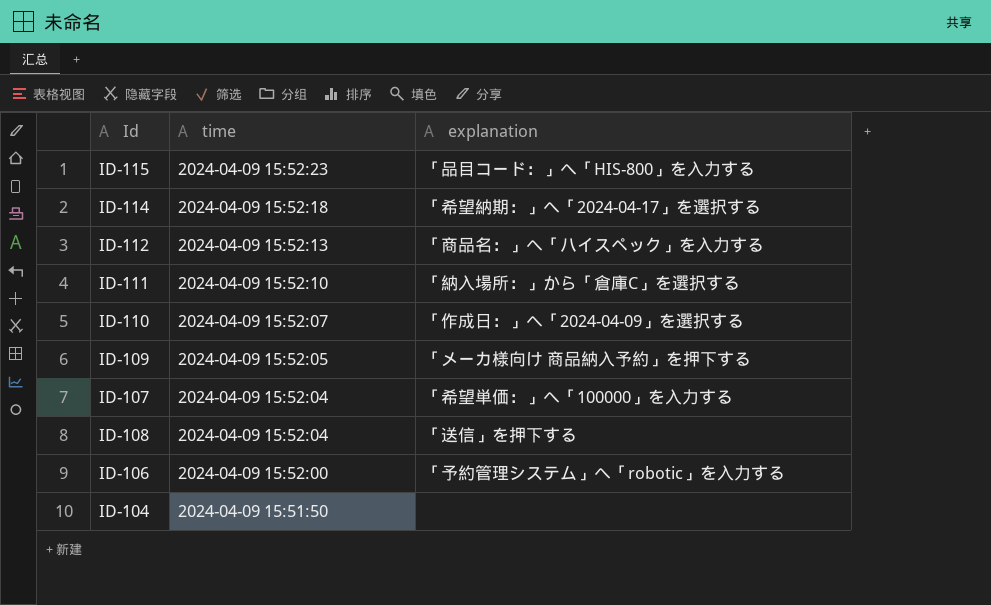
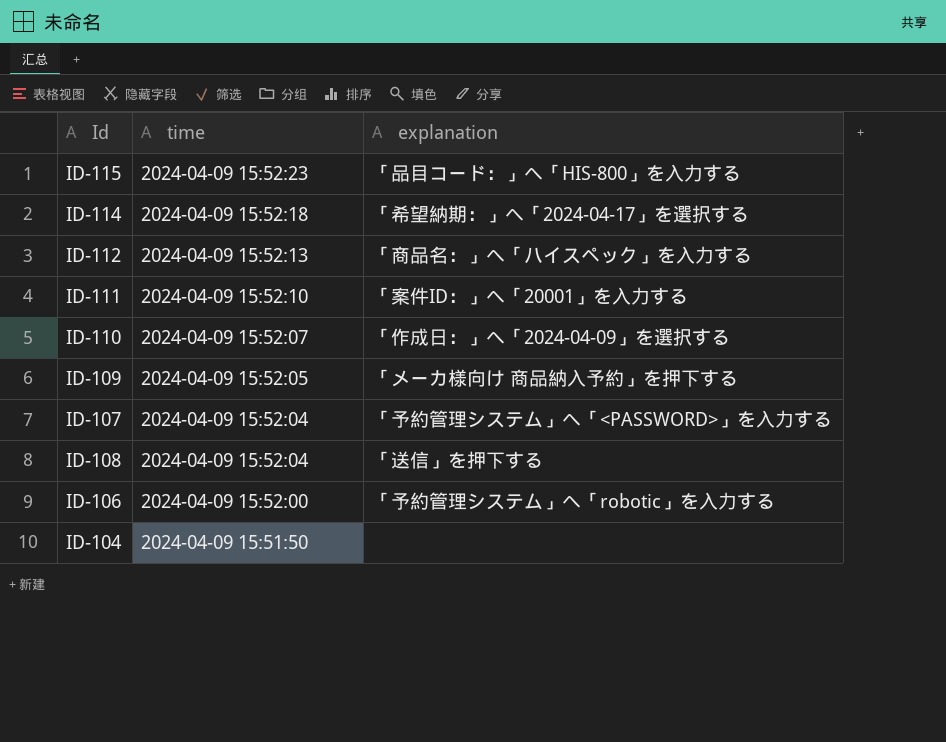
ID-111 | explanation: 「納入場所：」から「倉庫C」を選択する -> 「案件ID：」へ「20001」を入力する
ID-107 | explanation: 「希望単価：」へ「100000」を入力する -> 「予約管理システム」へ「<PASSWORD>」を入力する

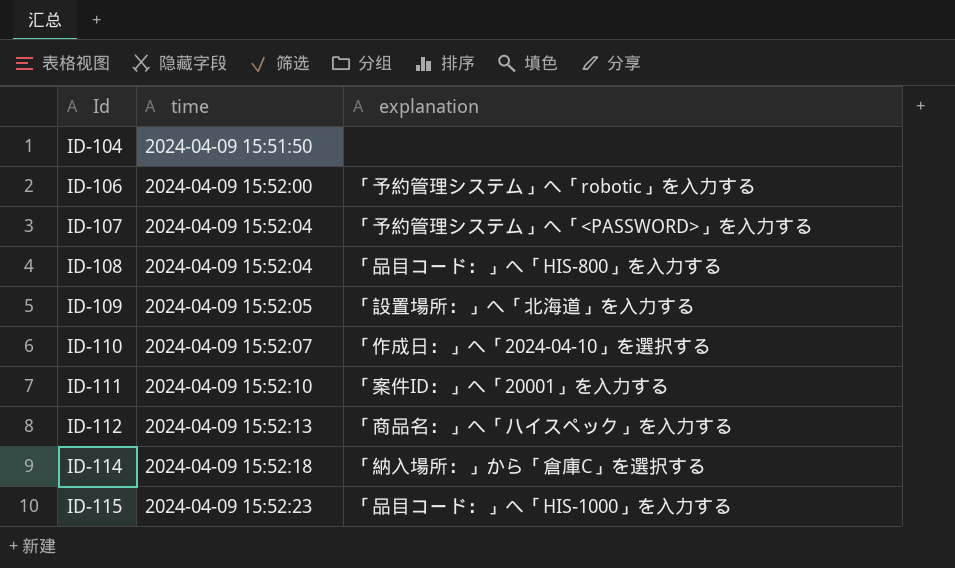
row order: time descending -> Id ascending
ID-108 | explanation: 「送信」を押下する -> 「品目コード：」へ「HIS-800」を入力する
ID-109 | explanation: 「メーカ様向け 商品納入予約」を押下する -> 「設置場所：」へ「北海道」を入力する
ID-110 | explanation: 「作成日：」へ「2024-04-09」を選択する -> 「作成日：」へ「2024-04-10」を選択する
ID-114 | explanation: 「希望納期：」へ「2024-04-17」を選択する -> 「納入場所：」から「倉庫C」を選択する
ID-115 | explanation: 「品目コード：」へ「HIS-800」を入力する -> 「品目コード：」へ「HIS-1000」を入力する

